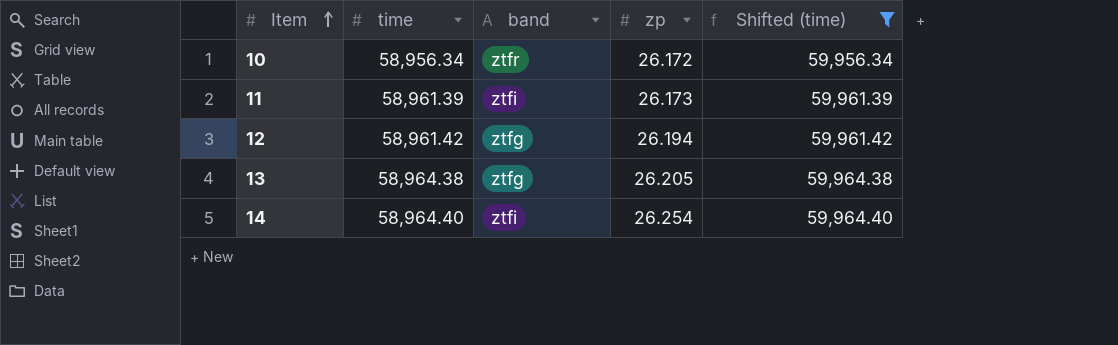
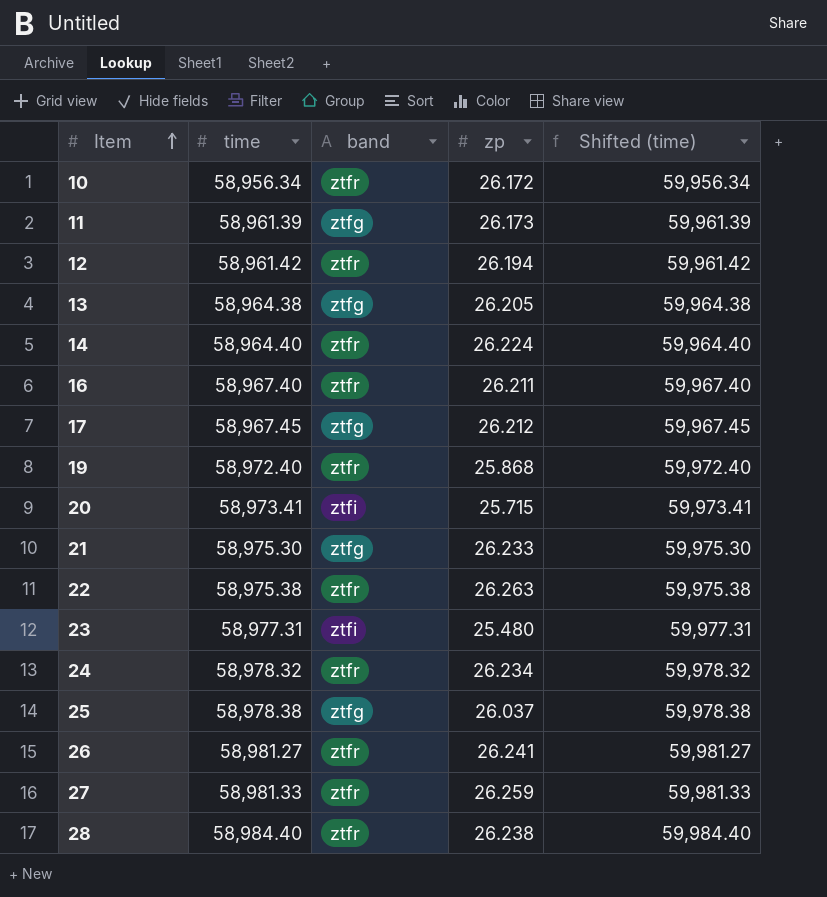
filter: Shifted (time) <= 59,964.40 -> none
11 | band: ztfi -> ztfg
12 | band: ztfg -> ztfr
14 | band: ztfi -> ztfr
14 | zp: 26.254 -> 26.224

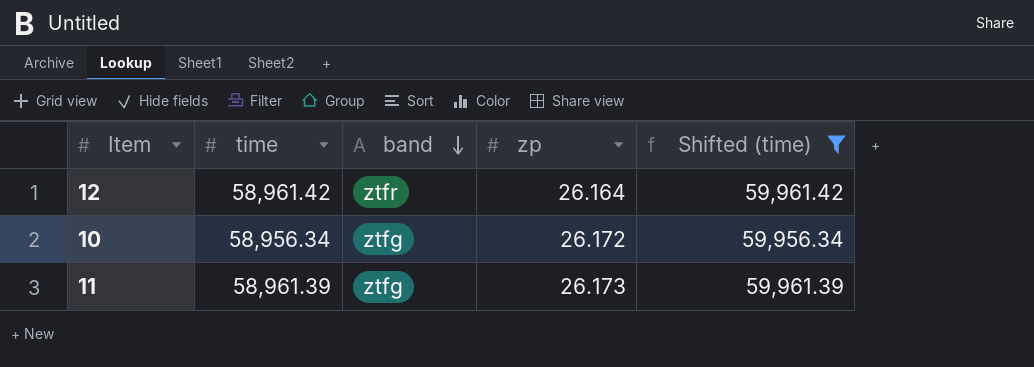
filter: none -> Shifted (time) <= 59,961.42
row order: Item ascending -> band descending
12 | zp: 26.194 -> 26.164
10 | band: ztfr -> ztfg

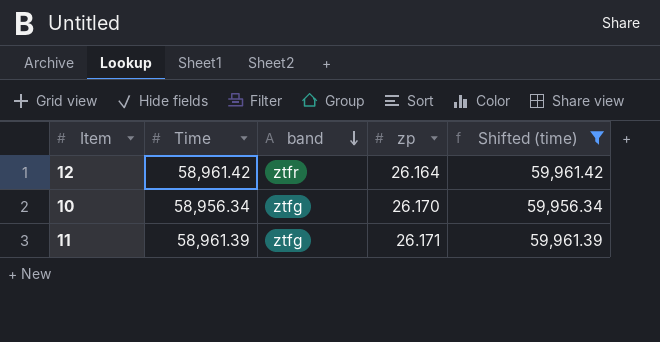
column name: time -> Time
10 | zp: 26.172 -> 26.170
11 | zp: 26.173 -> 26.171

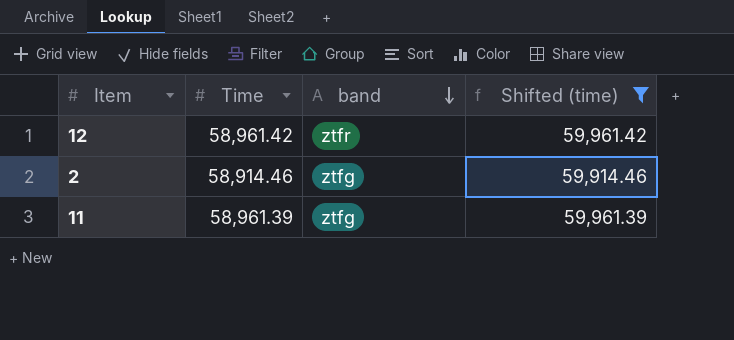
column zp | position: 4 -> none
row 10: 58,956.34 | ztfg | 26.170 | 59,956.34 -> none
row 2: none -> 58,914.46 | ztfg | 59,914.46

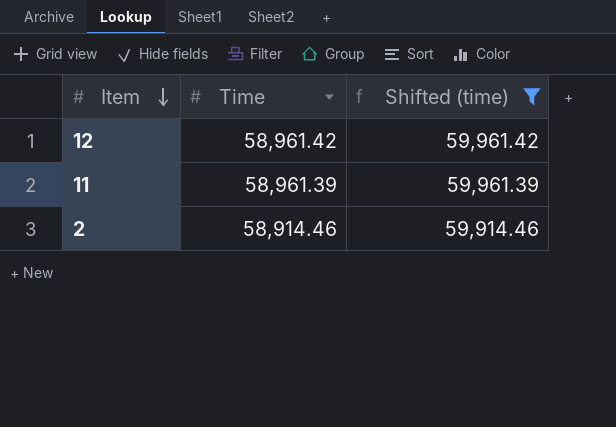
row order: band descending -> Item descending
column band | position: 3 -> none

